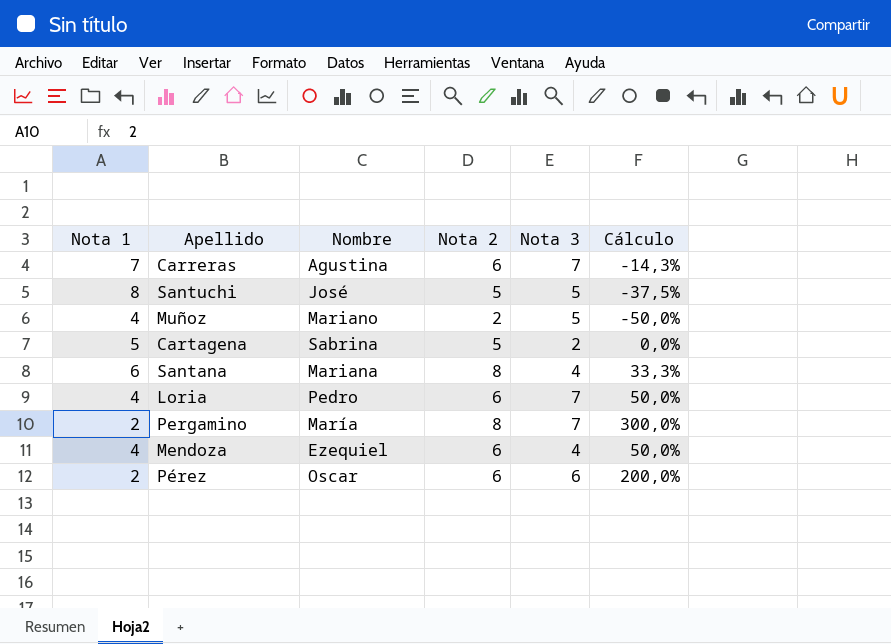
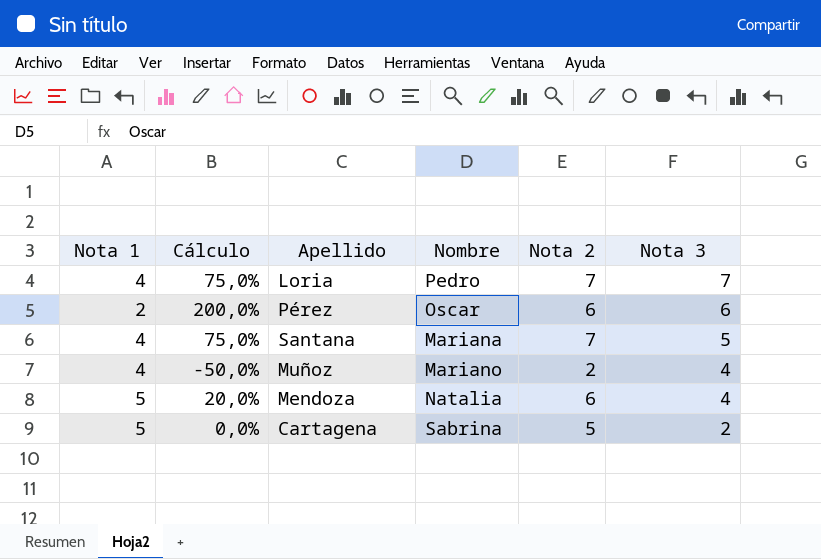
row order: none -> Nota 3 descending
column Cálculo | position: 6 -> 2
row Carreras: 7 | Agustina | 6 | 7 | -14,3% -> none
row Santuchi: 8 | José | 5 | 5 | -37,5% -> none
row Pergamino: 2 | María | 8 | 7 | 300,0% -> none
Loria | Cálculo: 50,0% -> 75,0%
Loria | Nota 2: 6 -> 7
Santana | Nota 1: 6 -> 4
Santana | Cálculo: 33,3% -> 75,0%
Santana | Nota 2: 8 -> 7
Santana | Nota 3: 4 -> 5
Muñoz | Nota 3: 5 -> 4
Mendoza | Nota 1: 4 -> 5
Mendoza | Cálculo: 50,0% -> 20,0%
Mendoza | Nombre: Ezequiel -> Natalia

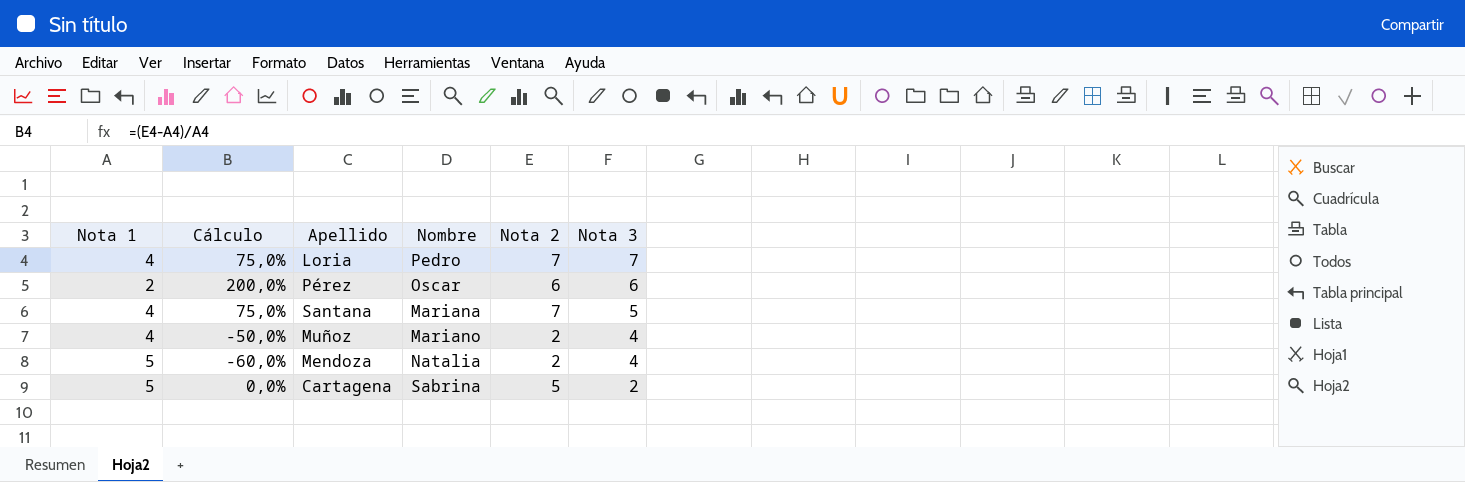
Mendoza | Cálculo: 20,0% -> -60,0%
Mendoza | Nota 2: 6 -> 2

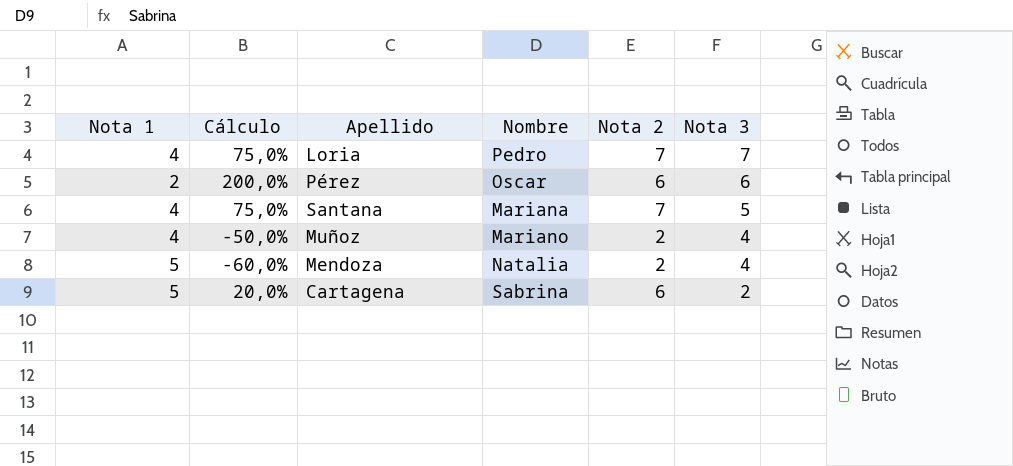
Cartagena | Cálculo: 0,0% -> 20,0%
Cartagena | Nota 2: 5 -> 6

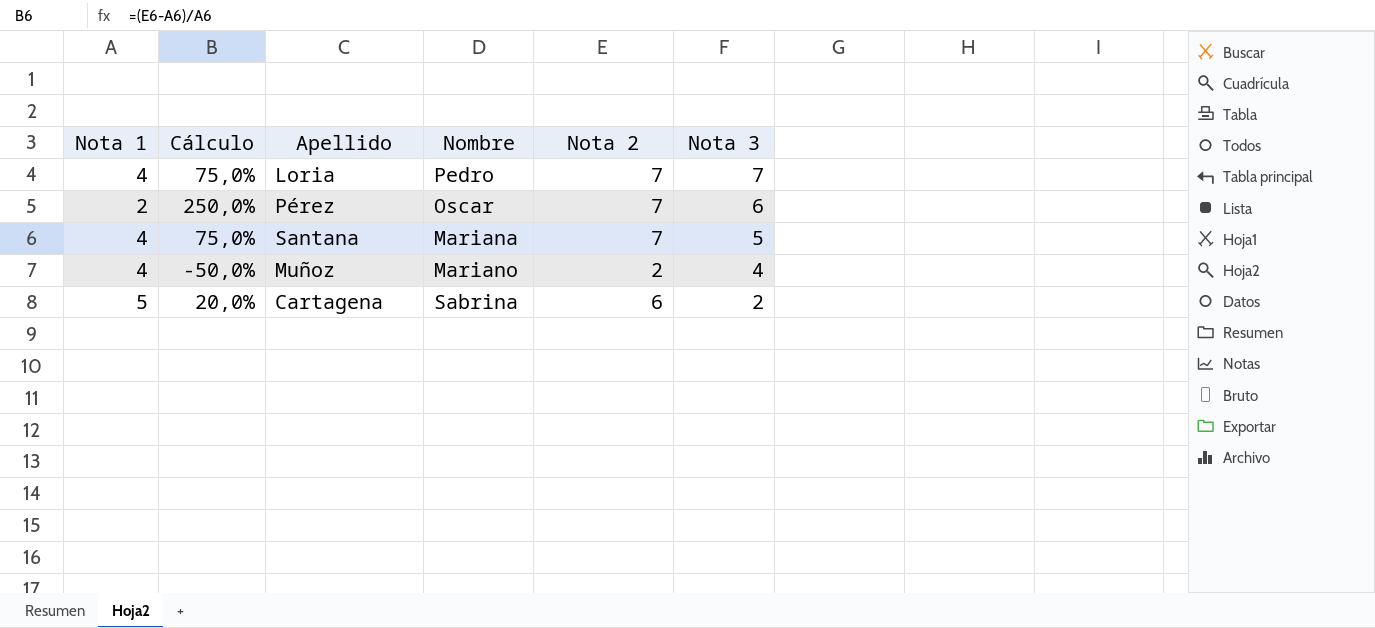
row Mendoza: 5 | -60,0% | Natalia | 2 | 4 -> none
Pérez | Cálculo: 200,0% -> 250,0%
Pérez | Nota 2: 6 -> 7

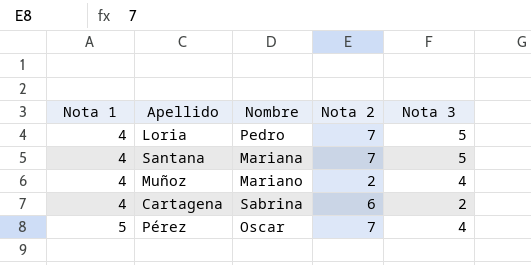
row order: Nota 3 descending -> Nota 1 ascending
column Cálculo | formula: ([Nota 2] - [Nota 1]) / [Nota 1] -> none
Loria | Nota 3: 7 -> 5
Cartagena | Nota 1: 5 -> 4
Pérez | Nota 1: 2 -> 5
Pérez | Nota 3: 6 -> 4

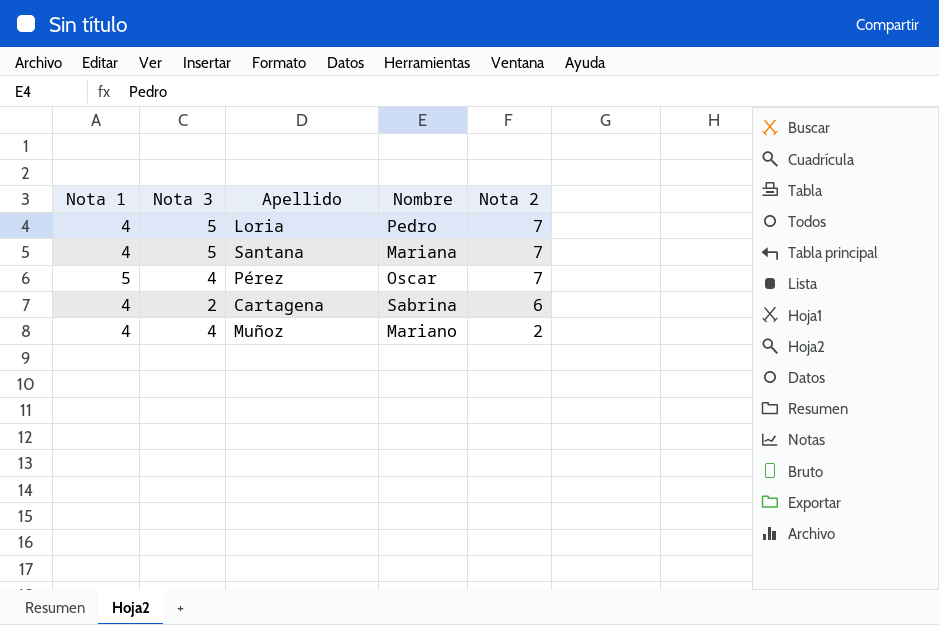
row order: Nota 1 ascending -> Nota 2 descending
column Nota 3 | position: 5 -> 2

